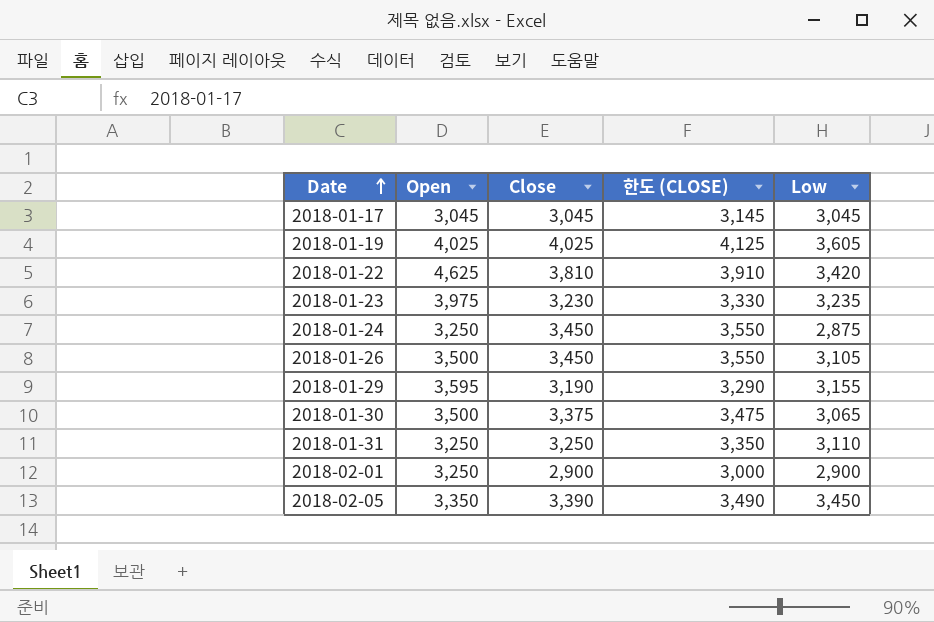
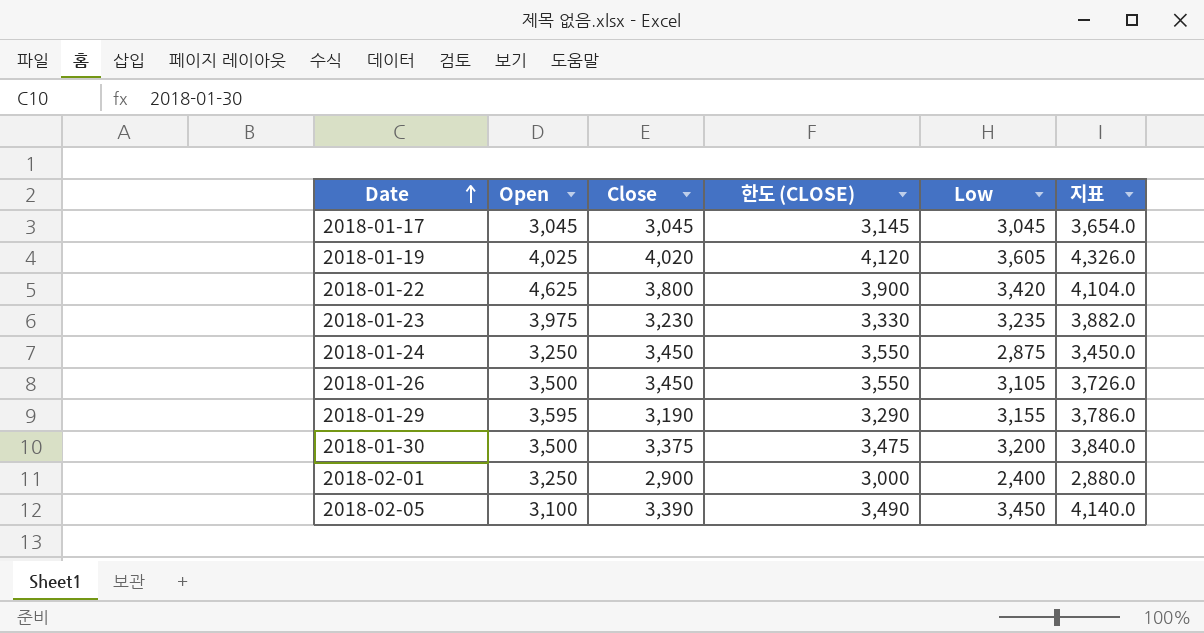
column 지표 | formula: none -> [Low] * 1.2
row 2018-01-31: 3,250 | 3,250 | 3,350 | 3,110 -> none
2018-01-19 | Close: 4,025 -> 4,020
2018-01-19 | 한도 (CLOSE): 4,125 -> 4,120
2018-01-22 | Close: 3,810 -> 3,800
2018-01-22 | 한도 (CLOSE): 3,910 -> 3,900
2018-01-30 | Low: 3,065 -> 3,200
2018-02-01 | Low: 2,900 -> 2,400
2018-02-05 | Open: 3,350 -> 3,100

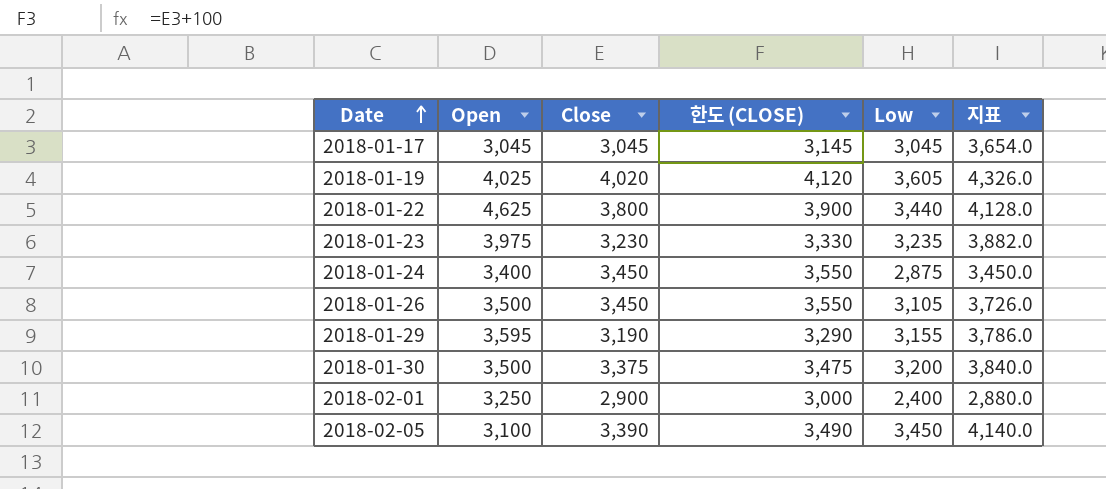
2018-01-22 | Low: 3,420 -> 3,440
2018-01-22 | 지표: 4,104.0 -> 4,128.0
2018-01-24 | Open: 3,250 -> 3,400

